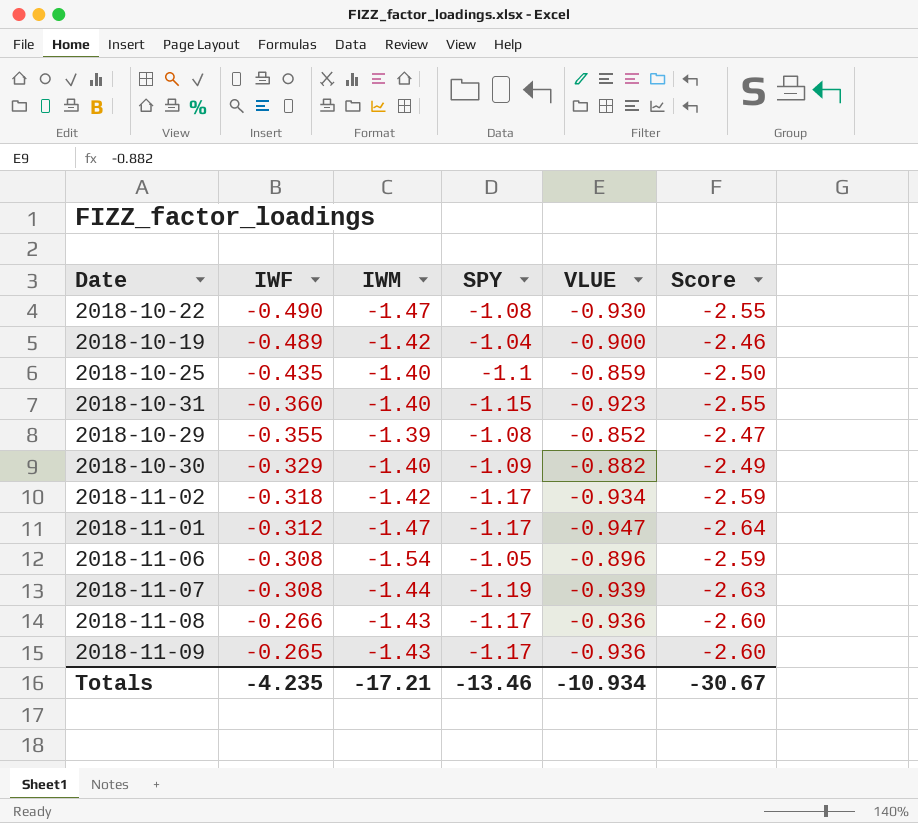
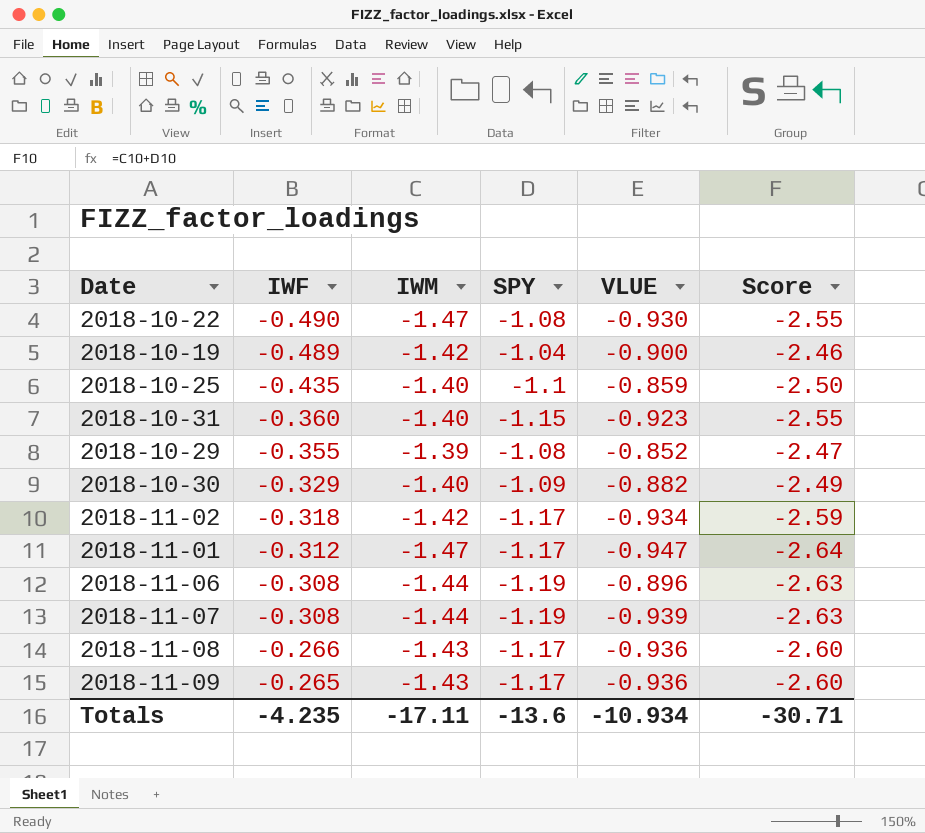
2018-11-06 | IWM: -1.54 -> -1.44
2018-11-06 | SPY: -1.05 -> -1.19
2018-11-06 | Score: -2.59 -> -2.63
Totals | IWM: -17.21 -> -17.11
Totals | SPY: -13.46 -> -13.6
Totals | Score: -30.67 -> -30.71

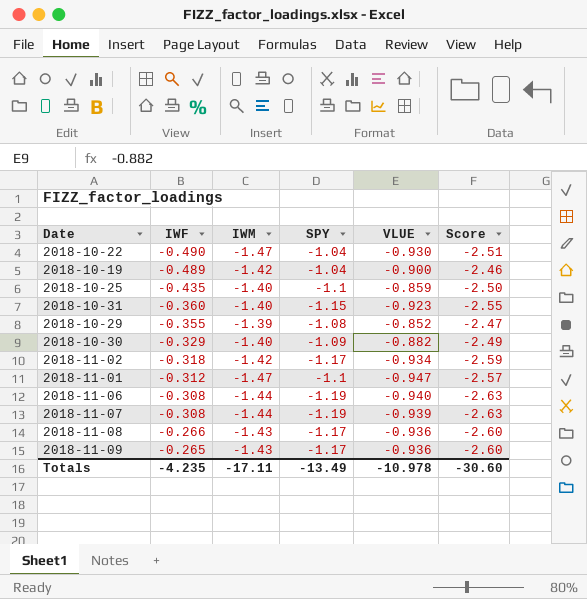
2018-10-22 | SPY: -1.08 -> -1.04
2018-10-22 | Score: -2.55 -> -2.51
2018-11-01 | SPY: -1.17 -> -1.1
2018-11-01 | Score: -2.64 -> -2.57
2018-11-06 | VLUE: -0.896 -> -0.940
Totals | SPY: -13.6 -> -13.49
Totals | VLUE: -10.934 -> -10.978
Totals | Score: -30.71 -> -30.60

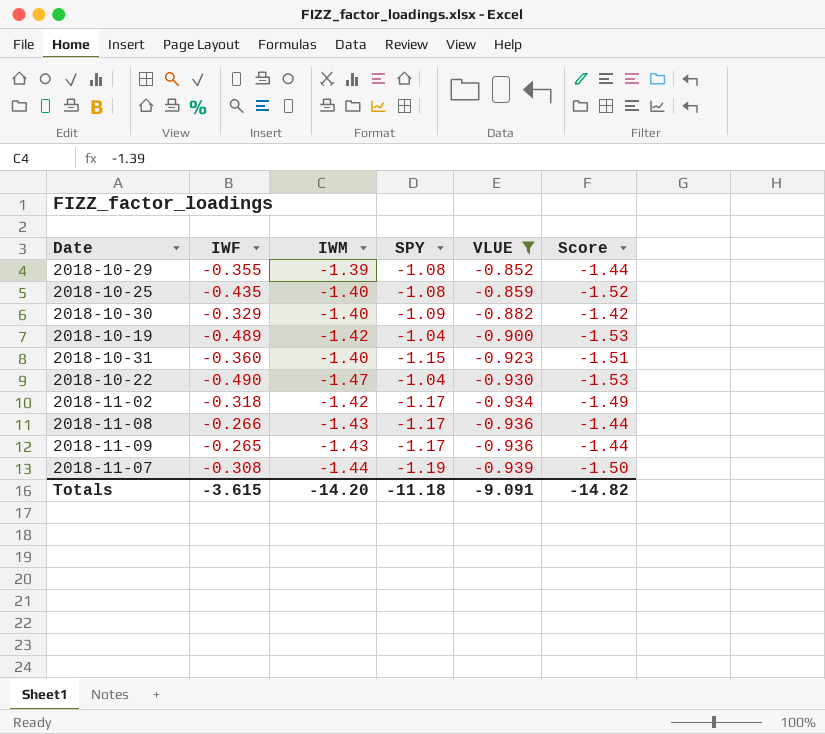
filter: none -> VLUE >= -0.939
row order: IWF ascending -> VLUE descending
column Score | formula: [IWM] + [SPY] -> [IWF] + [SPY]
2018-10-25 | SPY: -1.1 -> -1.08
Totals | IWF: -4.235 -> -3.615
Totals | IWM: -17.11 -> -14.20
Totals | SPY: -13.49 -> -11.18
Totals | VLUE: -10.978 -> -9.091
Totals | Score: -30.60 -> -14.82

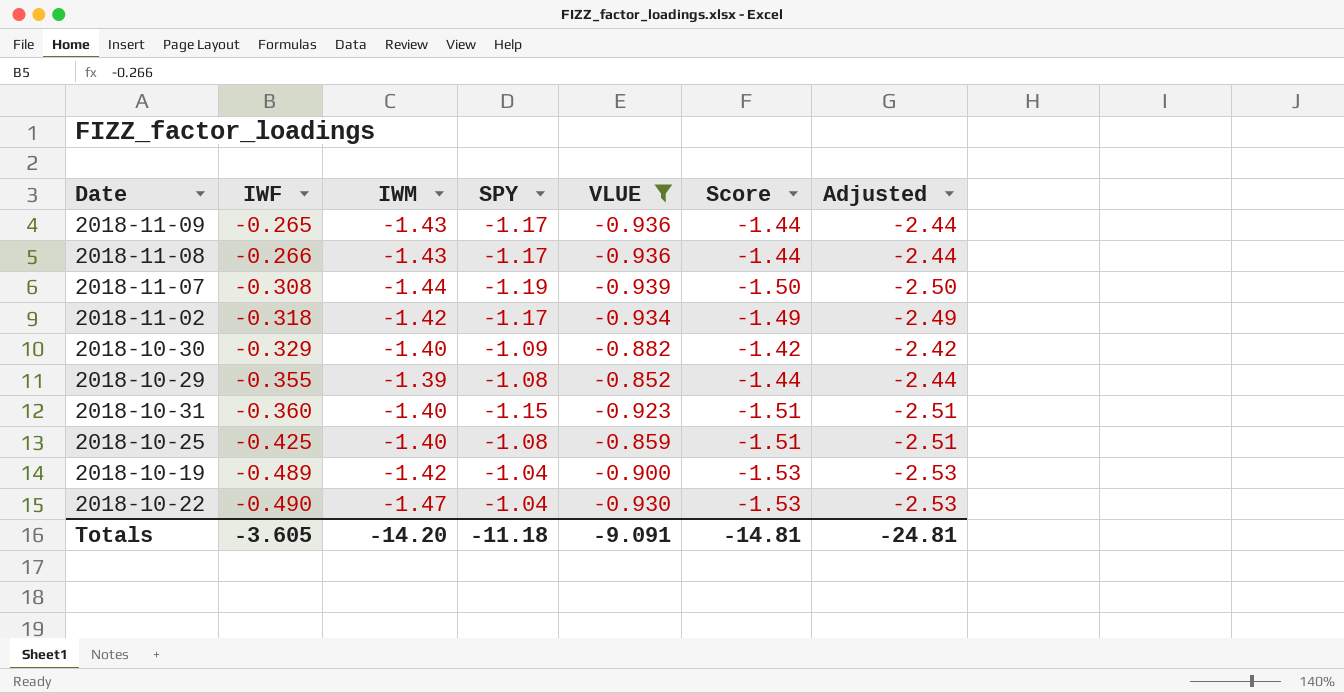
row order: VLUE descending -> IWF descending
column Adjusted | formula: none -> [Score] - 1
2018-10-25 | IWF: -0.435 -> -0.425
2018-10-25 | Score: -1.52 -> -1.51
Totals | IWF: -3.615 -> -3.605
Totals | Score: -14.82 -> -14.81

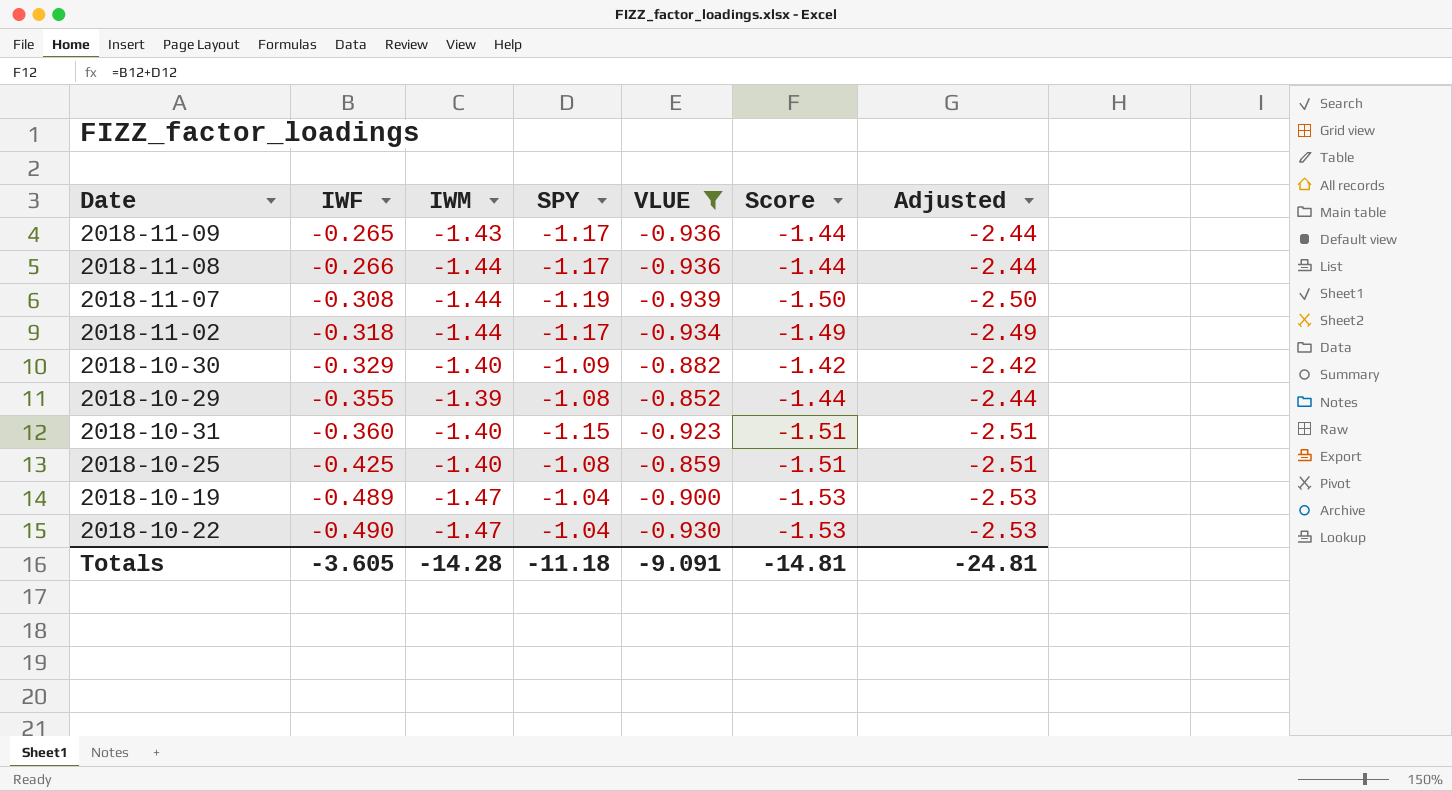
2018-11-08 | IWM: -1.43 -> -1.44
2018-11-02 | IWM: -1.42 -> -1.44
2018-10-19 | IWM: -1.42 -> -1.47
Totals | IWM: -14.20 -> -14.28

